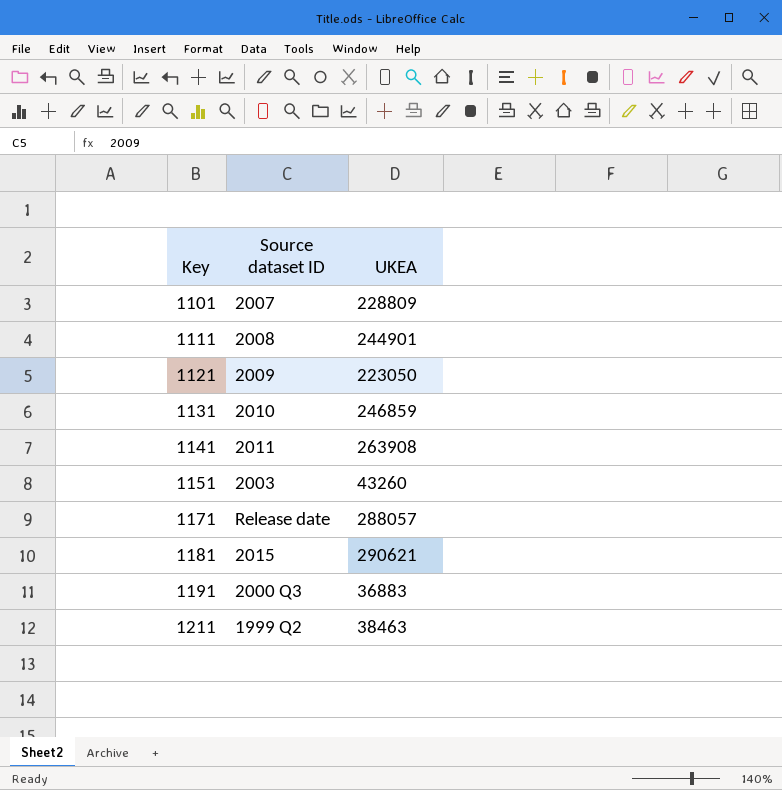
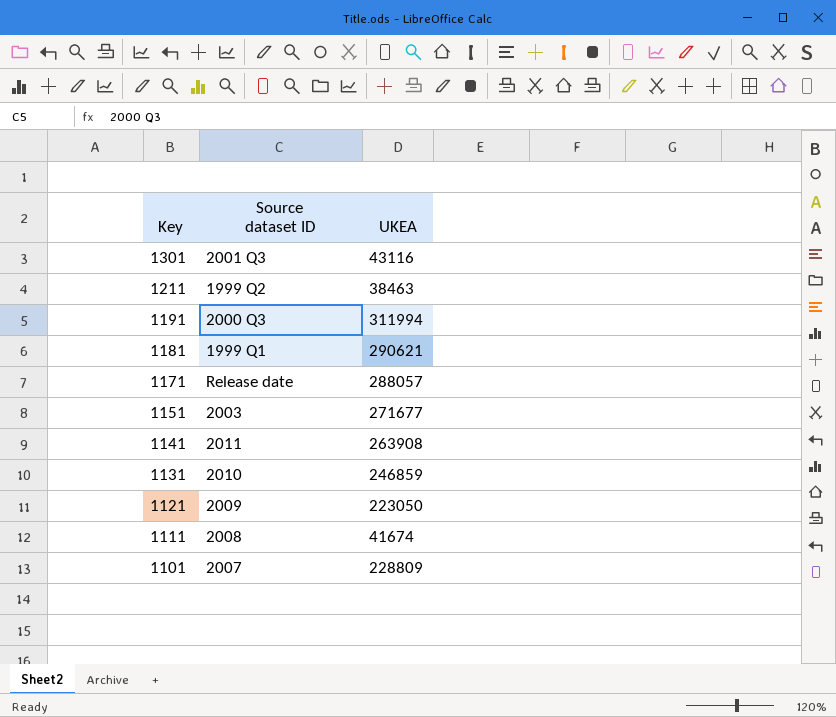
row order: Key ascending -> Key descending
row 1301: none -> 2001 Q3 | 43116
1191 | UKEA: 36883 -> 311994
1181 | Source dataset ID: 2015 -> 1999 Q1
1151 | UKEA: 43260 -> 271677
1111 | UKEA: 244901 -> 41674

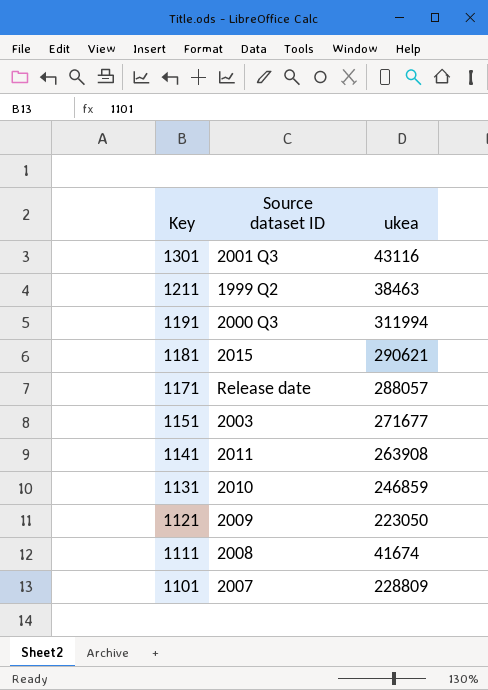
column name: UKEA -> ukea
1181 | Source dataset ID: 1999 Q1 -> 2015

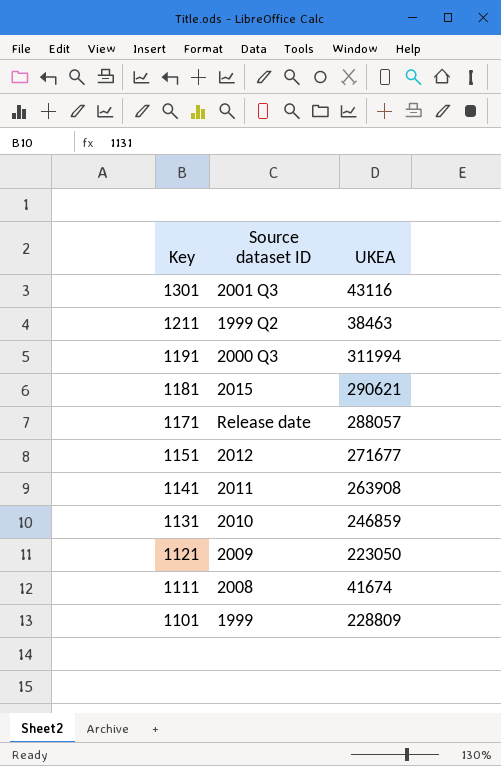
column name: ukea -> UKEA
1151 | Source dataset ID: 2003 -> 2012
1101 | Source dataset ID: 2007 -> 1999

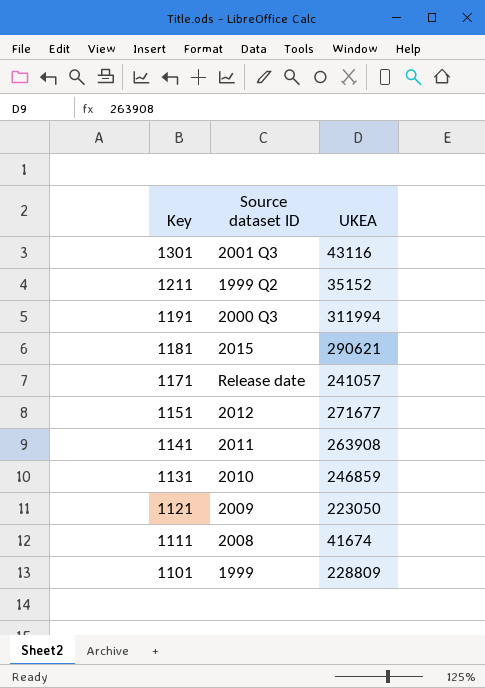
1211 | UKEA: 38463 -> 35152
1171 | UKEA: 288057 -> 241057

